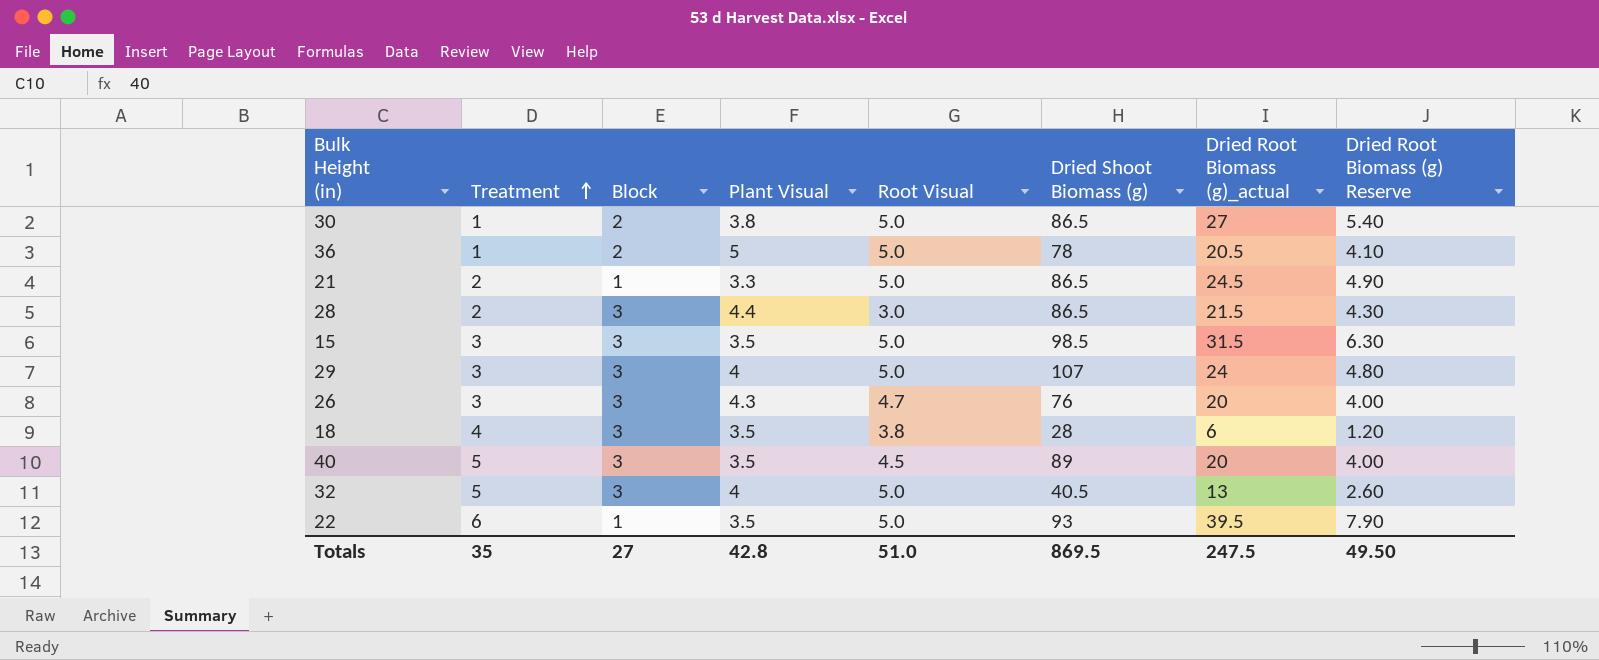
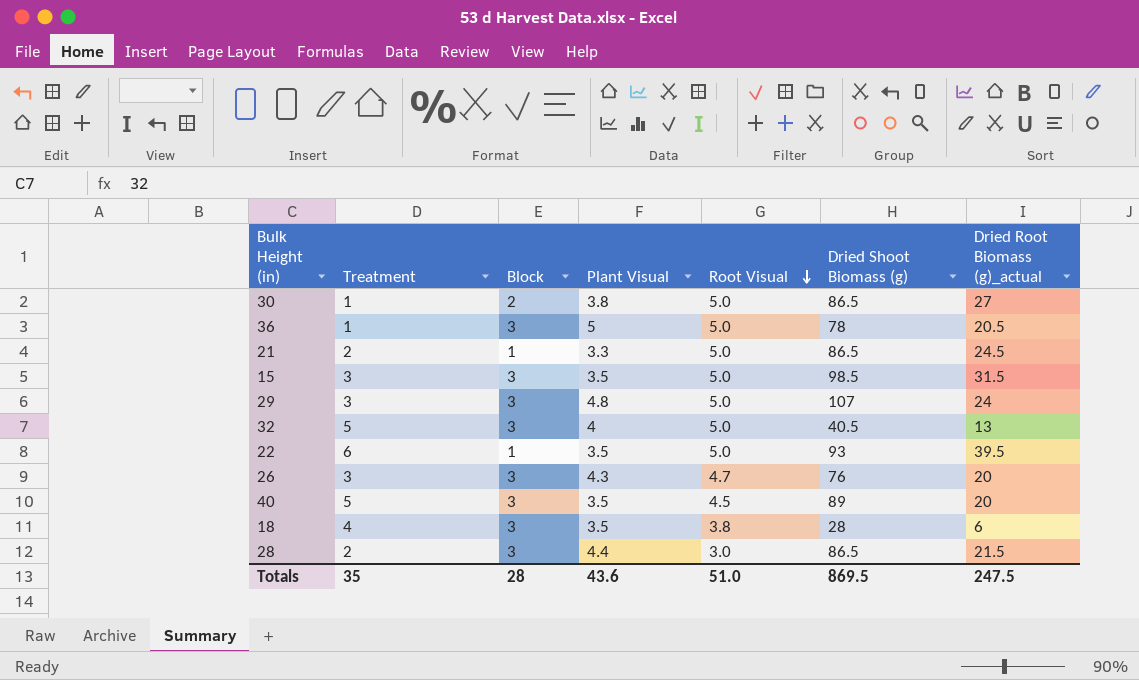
row order: Treatment ascending -> Root Visual descending
column Dried Root Biomass (g) Reserve | formula: [Dried Root Biomass (g)_actual] * 0.2 -> none
36 | Block: 2 -> 3
29 | Plant Visual: 4 -> 4.8
Totals | Block: 27 -> 28
Totals | Plant Visual: 42.8 -> 43.6

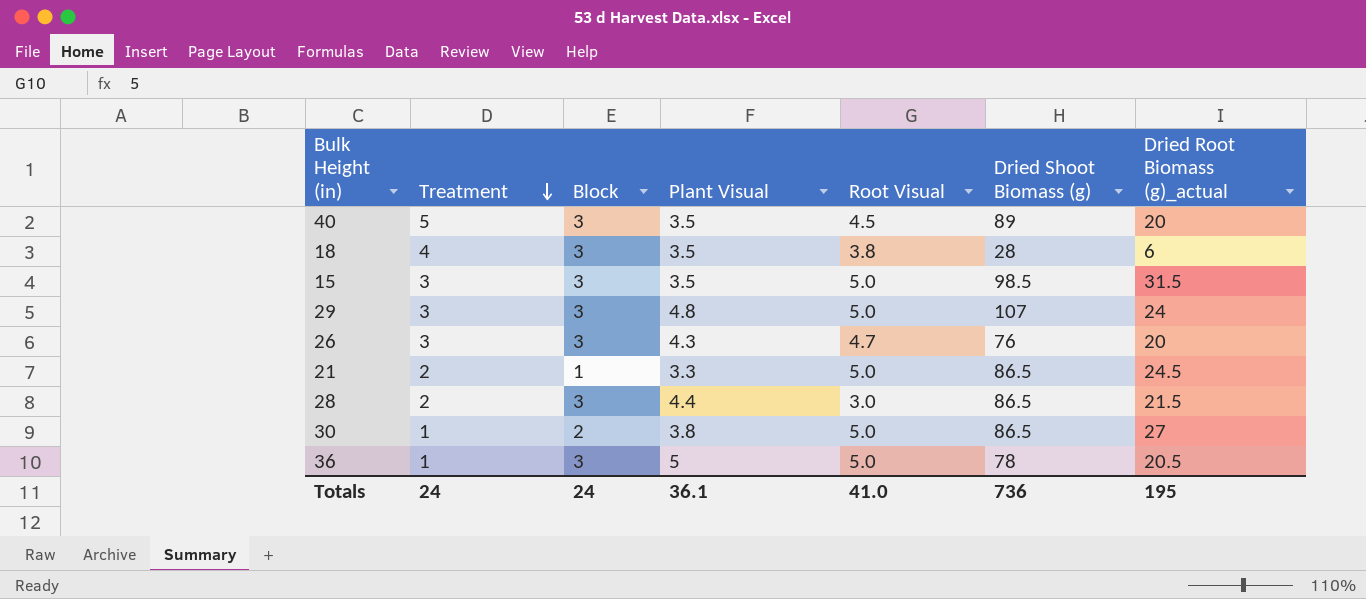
row order: Root Visual descending -> Treatment descending
row 32: 5 | 3 | 4 | 5.0 | 40.5 | 13 -> none
row 22: 6 | 1 | 3.5 | 5.0 | 93 | 39.5 -> none
Totals | Treatment: 35 -> 24
Totals | Block: 28 -> 24
Totals | Plant Visual: 43.6 -> 36.1
Totals | Root Visual: 51.0 -> 41.0
Totals | Dried Shoot Biomass (g): 869.5 -> 736
Totals | Dried Root Biomass (g)_actual: 247.5 -> 195

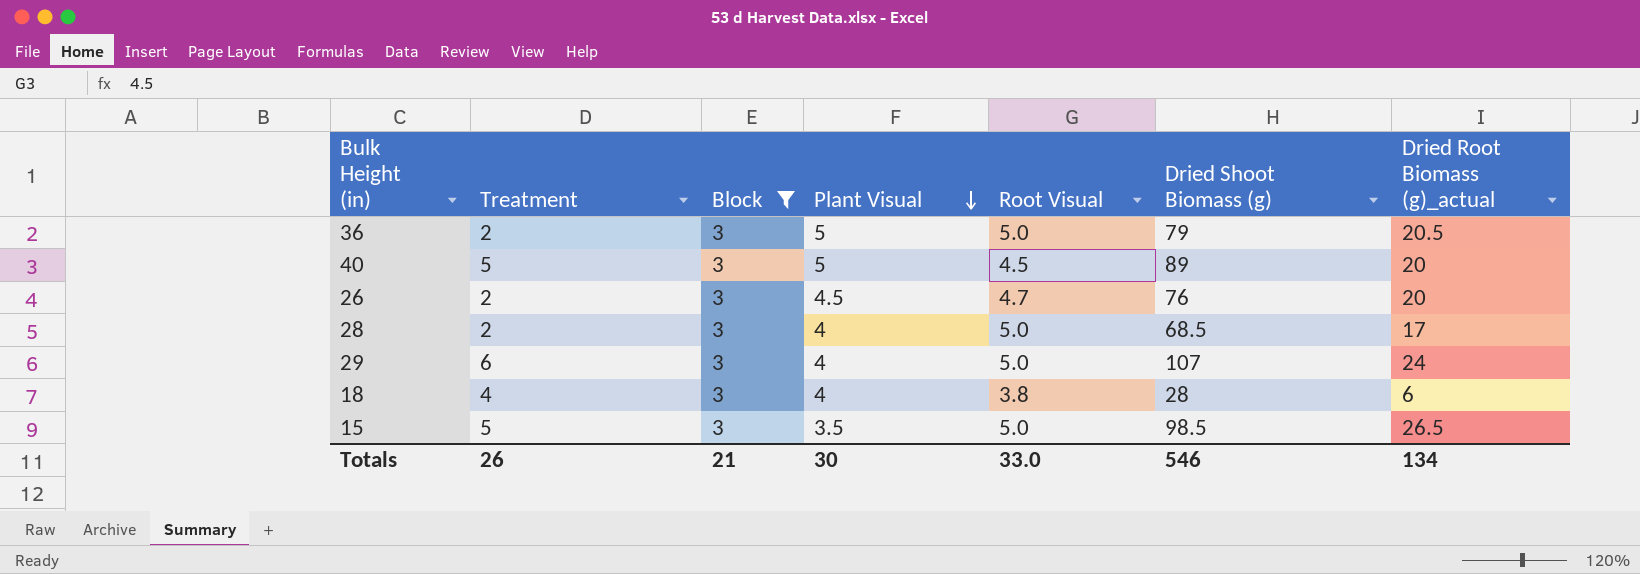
filter: none -> Block = 3
row order: Treatment descending -> Plant Visual descending
36 | Treatment: 1 -> 2
36 | Dried Shoot Biomass (g): 78 -> 79
40 | Plant Visual: 3.5 -> 5
26 | Treatment: 3 -> 2
26 | Plant Visual: 4.3 -> 4.5
28 | Plant Visual: 4.4 -> 4
28 | Root Visual: 3.0 -> 5.0
28 | Dried Shoot Biomass (g): 86.5 -> 68.5
28 | Dried Root Biomass (g)_actual: 21.5 -> 17
29 | Treatment: 3 -> 6
29 | Plant Visual: 4.8 -> 4
18 | Plant Visual: 3.5 -> 4
15 | Treatment: 3 -> 5
15 | Dried Root Biomass (g)_actual: 31.5 -> 26.5
Totals | Treatment: 24 -> 26
Totals | Block: 24 -> 21
Totals | Plant Visual: 36.1 -> 30
Totals | Root Visual: 41.0 -> 33.0
Totals | Dried Shoot Biomass (g): 736 -> 546
Totals | Dried Root Biomass (g)_actual: 195 -> 134

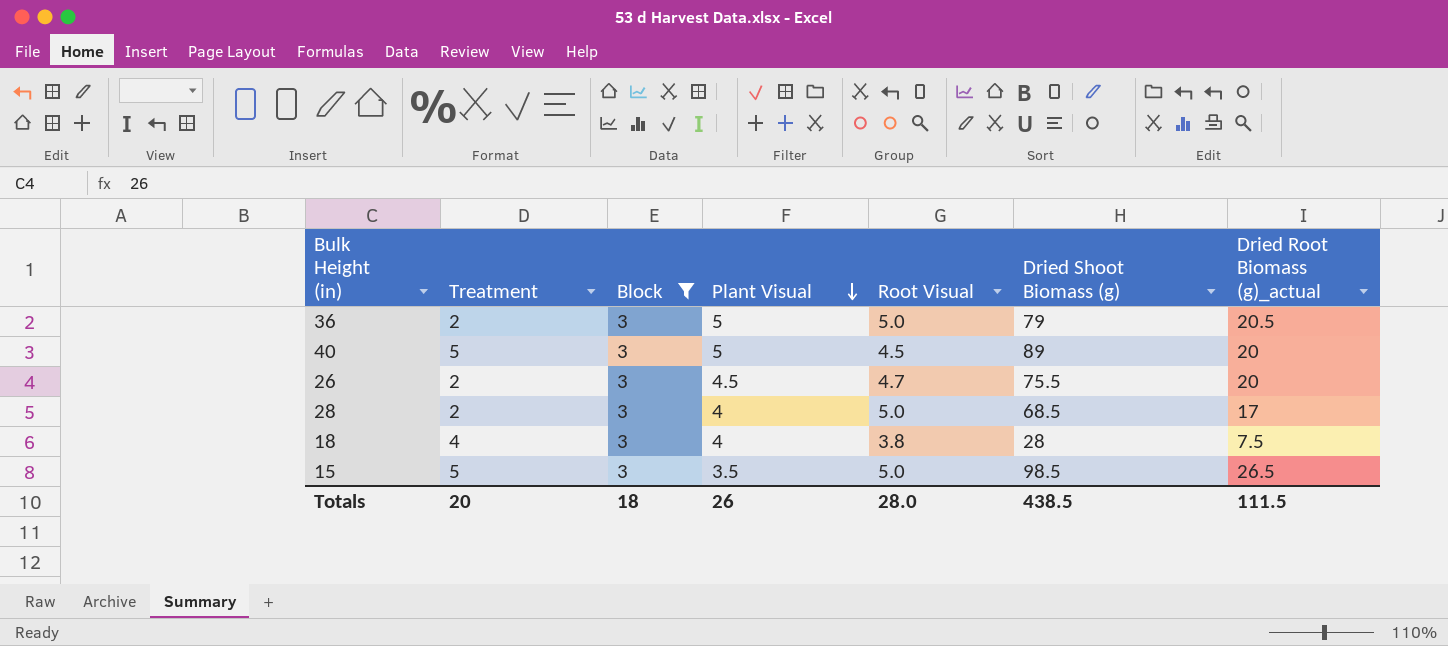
row 29: 6 | 3 | 4 | 5.0 | 107 | 24 -> none
26 | Dried Shoot Biomass (g): 76 -> 75.5
18 | Dried Root Biomass (g)_actual: 6 -> 7.5
Totals | Treatment: 26 -> 20
Totals | Block: 21 -> 18
Totals | Plant Visual: 30 -> 26
Totals | Root Visual: 33.0 -> 28.0
Totals | Dried Shoot Biomass (g): 546 -> 438.5
Totals | Dried Root Biomass (g)_actual: 134 -> 111.5

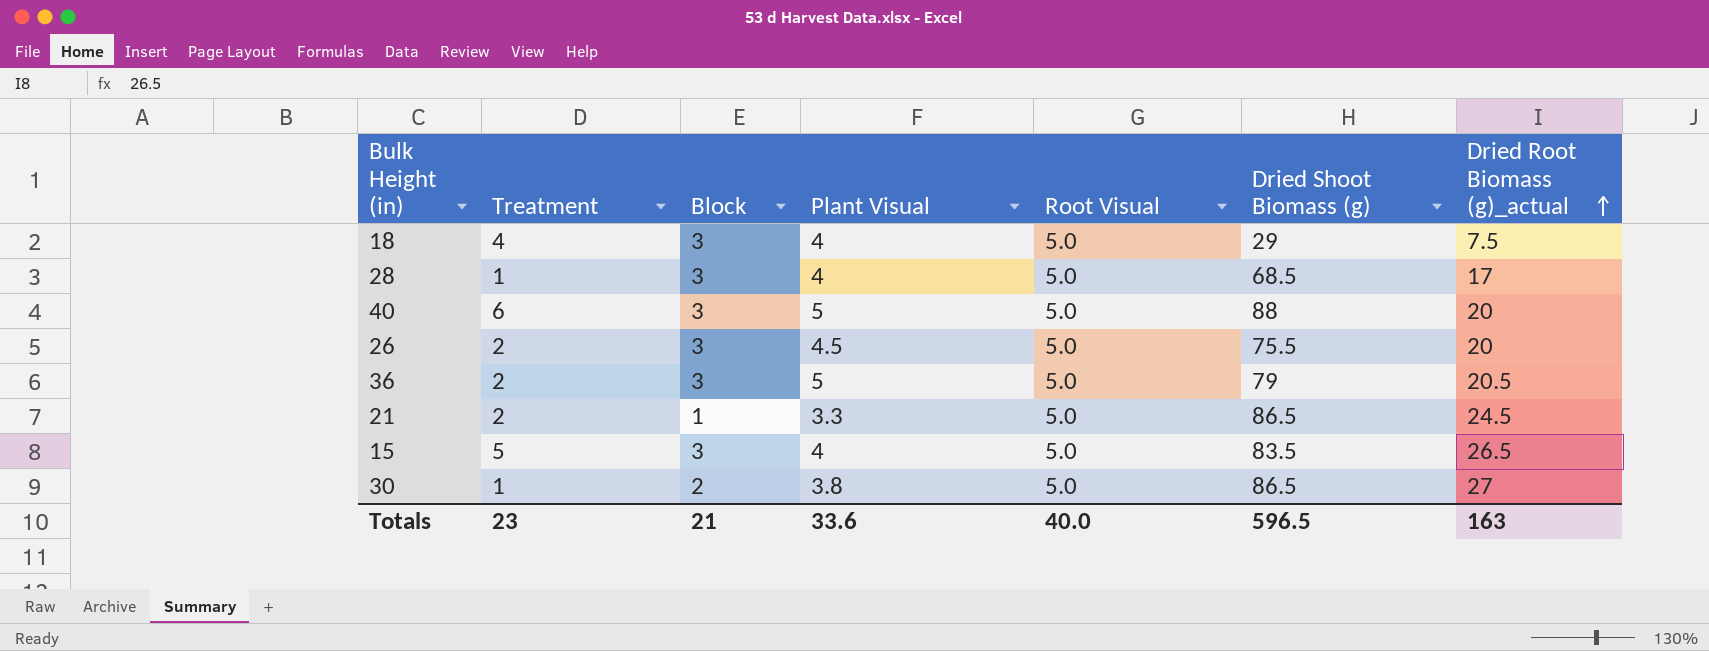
filter: Block = 3 -> none
row order: Plant Visual descending -> Dried Root Biomass (g)_actual ascending
18 | Root Visual: 3.8 -> 5.0
18 | Dried Shoot Biomass (g): 28 -> 29
28 | Treatment: 2 -> 1
40 | Treatment: 5 -> 6
40 | Root Visual: 4.5 -> 5.0
40 | Dried Shoot Biomass (g): 89 -> 88
26 | Root Visual: 4.7 -> 5.0
15 | Plant Visual: 3.5 -> 4
15 | Dried Shoot Biomass (g): 98.5 -> 83.5
Totals | Treatment: 20 -> 23
Totals | Block: 18 -> 21
Totals | Plant Visual: 26 -> 33.6
Totals | Root Visual: 28.0 -> 40.0
Totals | Dried Shoot Biomass (g): 438.5 -> 596.5
Totals | Dried Root Biomass (g)_actual: 111.5 -> 163

